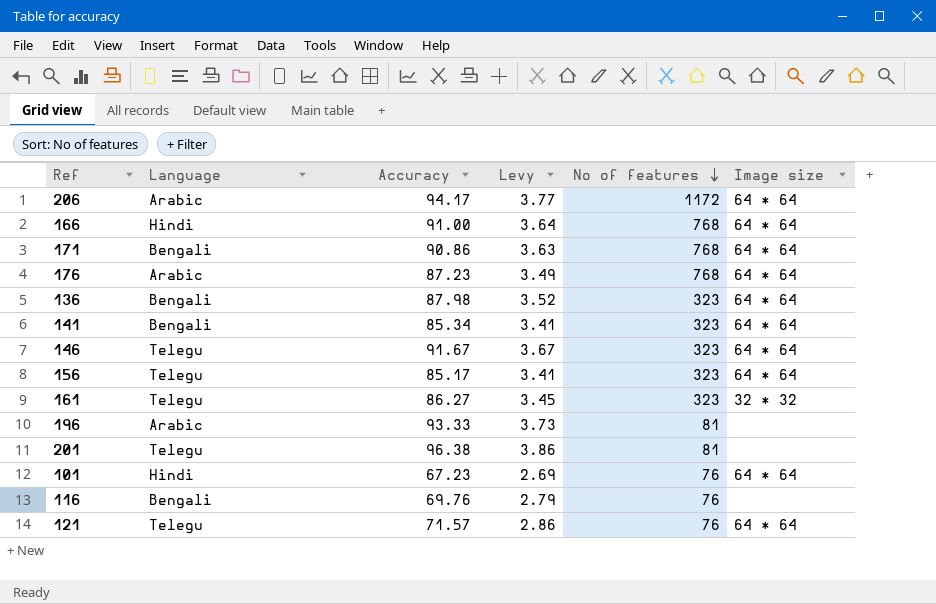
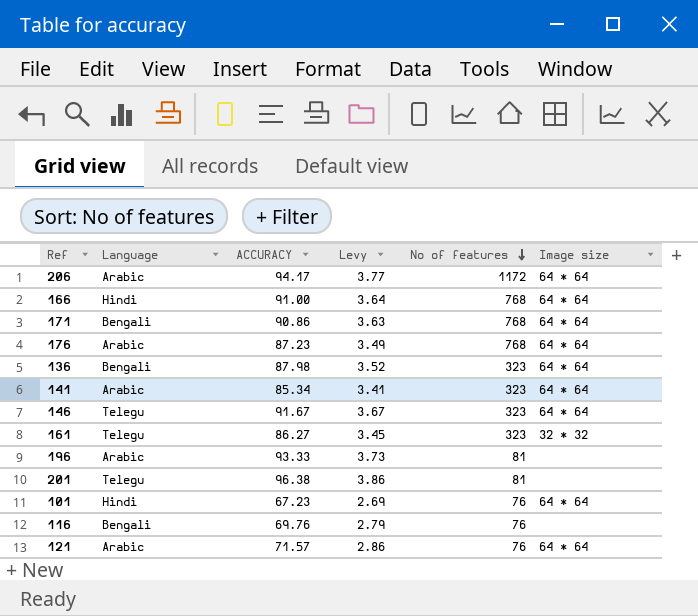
column name: Accuracy -> ACCURACY
row 156: Telegu | 85.17 | 3.41 | 323 | 64 * 64 -> none
141 | Language: Bengali -> Arabic
121 | Language: Telegu -> Arabic

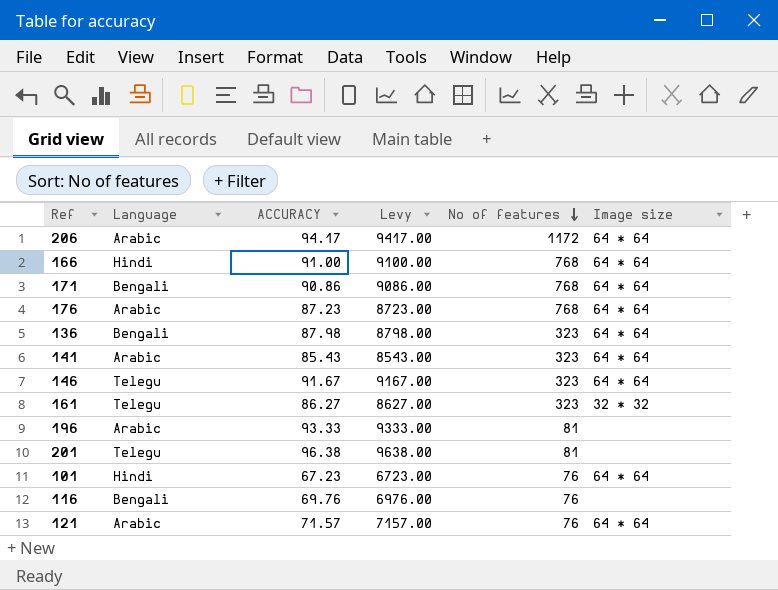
column Levy | formula: [ACCURACY] * 0.04 -> [ACCURACY] * 100
141 | ACCURACY: 85.34 -> 85.43

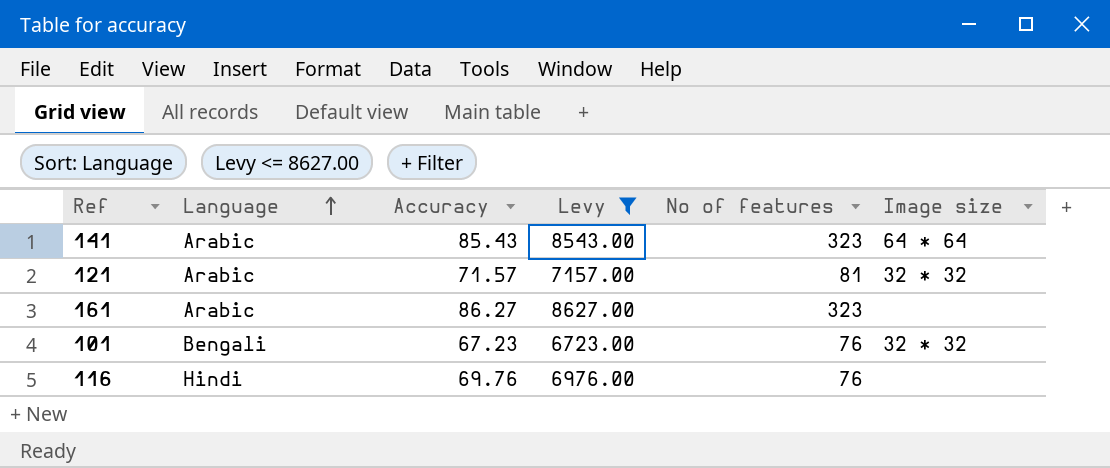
filter: none -> Levy <= 8627.00
row order: No of features descending -> Language ascending
column name: ACCURACY -> Accuracy
121 | No of features: 76 -> 81
121 | Image size: 64 * 64 -> 32 * 32
161 | Language: Telegu -> Arabic
161 | Image size: 32 * 32 -> none
101 | Language: Hindi -> Bengali
101 | Image size: 64 * 64 -> 32 * 32
116 | Language: Bengali -> Hindi

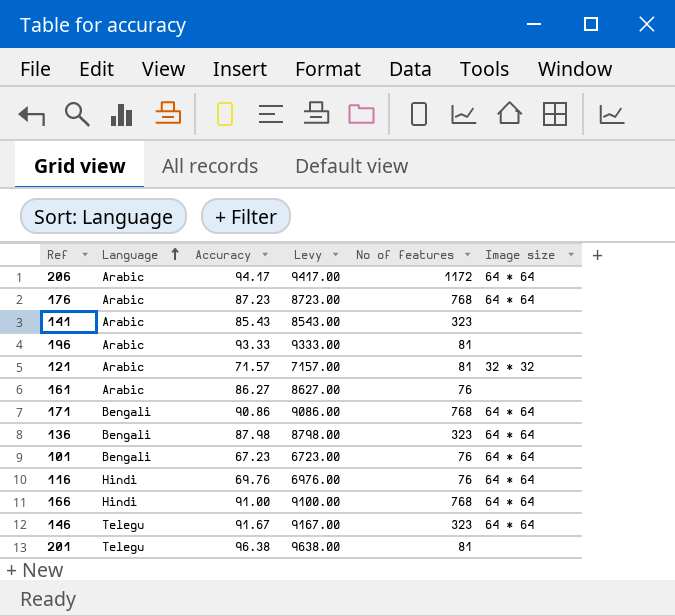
filter: Levy <= 8627.00 -> none
141 | Image size: 64 * 64 -> none
161 | No of features: 323 -> 76
101 | Image size: 32 * 32 -> 64 * 64
116 | Image size: none -> 64 * 64

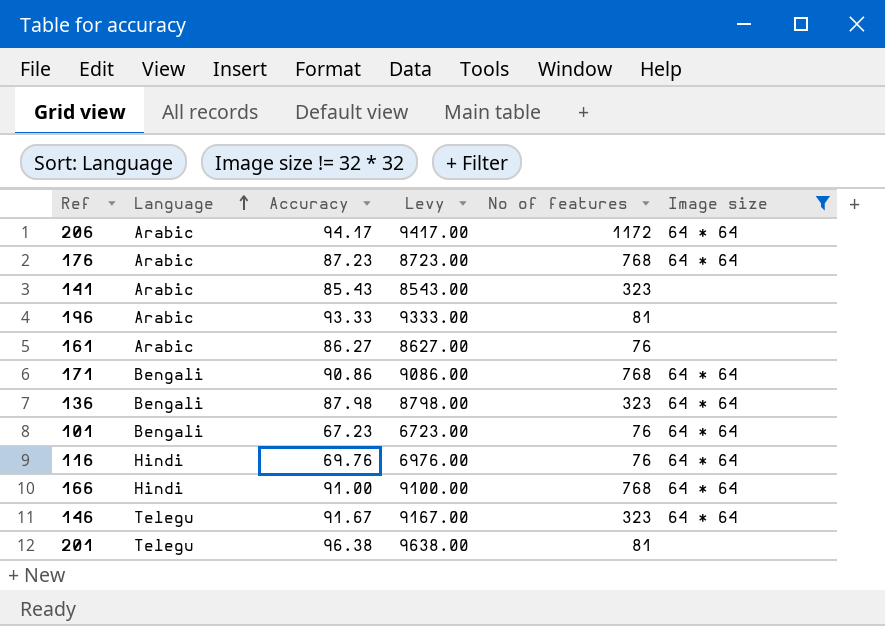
filter: none -> Image size != 32 * 32

